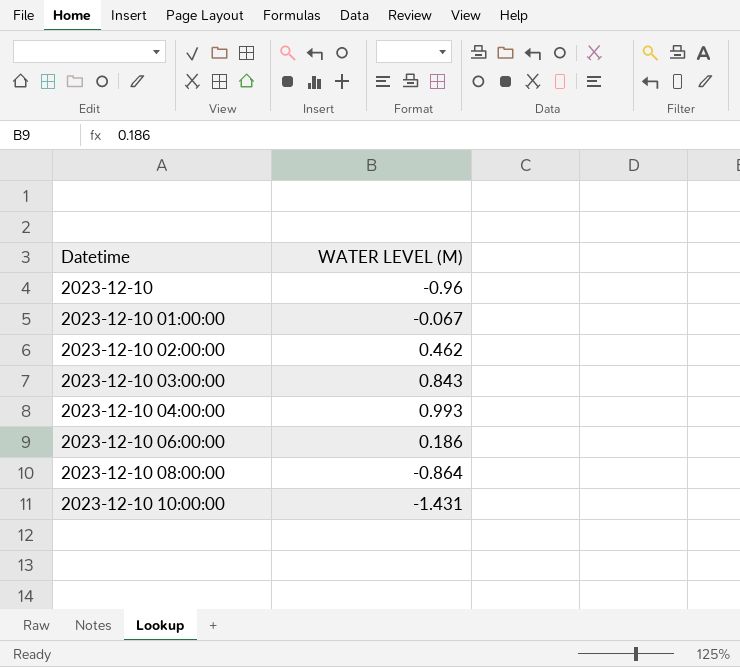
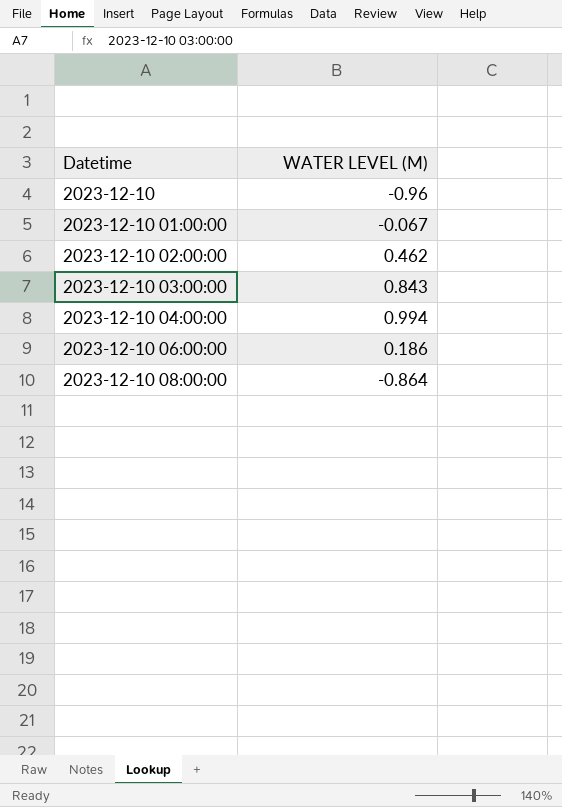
row 2023-12-10 10:00:00: -1.431 -> none
2023-12-10 04:00:00 | WATER LEVEL (M): 0.993 -> 0.994

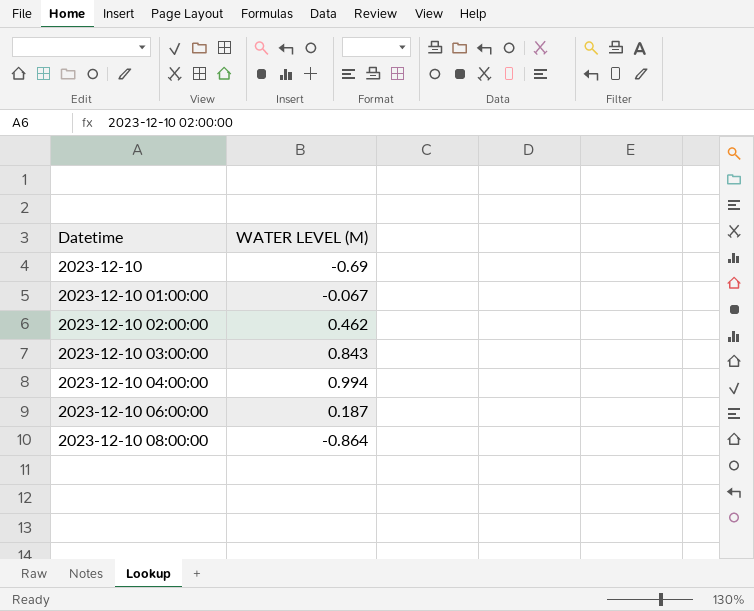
2023-12-10 | WATER LEVEL (M): -0.96 -> -0.69
2023-12-10 06:00:00 | WATER LEVEL (M): 0.186 -> 0.187

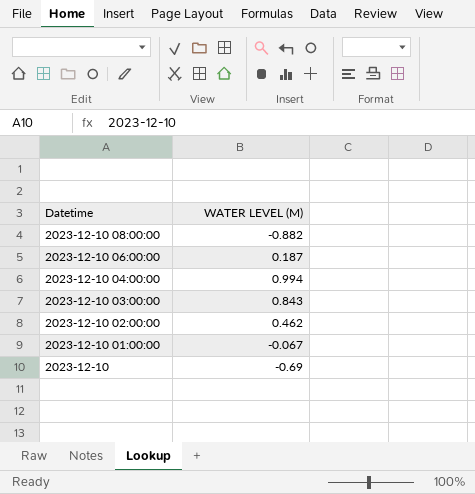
row order: Datetime ascending -> Datetime descending
2023-12-10 08:00:00 | WATER LEVEL (M): -0.864 -> -0.882

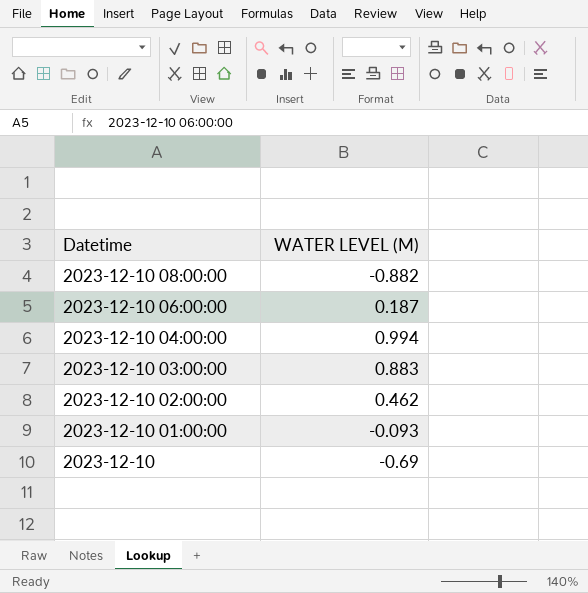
2023-12-10 03:00:00 | WATER LEVEL (M): 0.843 -> 0.883
2023-12-10 01:00:00 | WATER LEVEL (M): -0.067 -> -0.093

